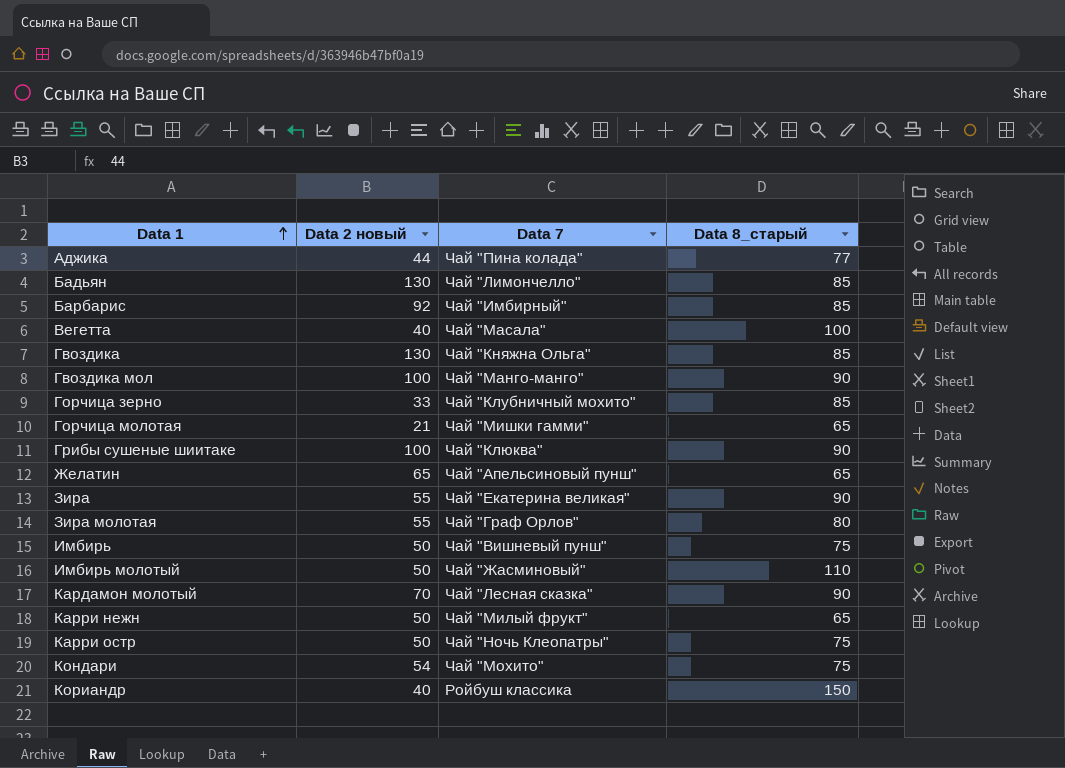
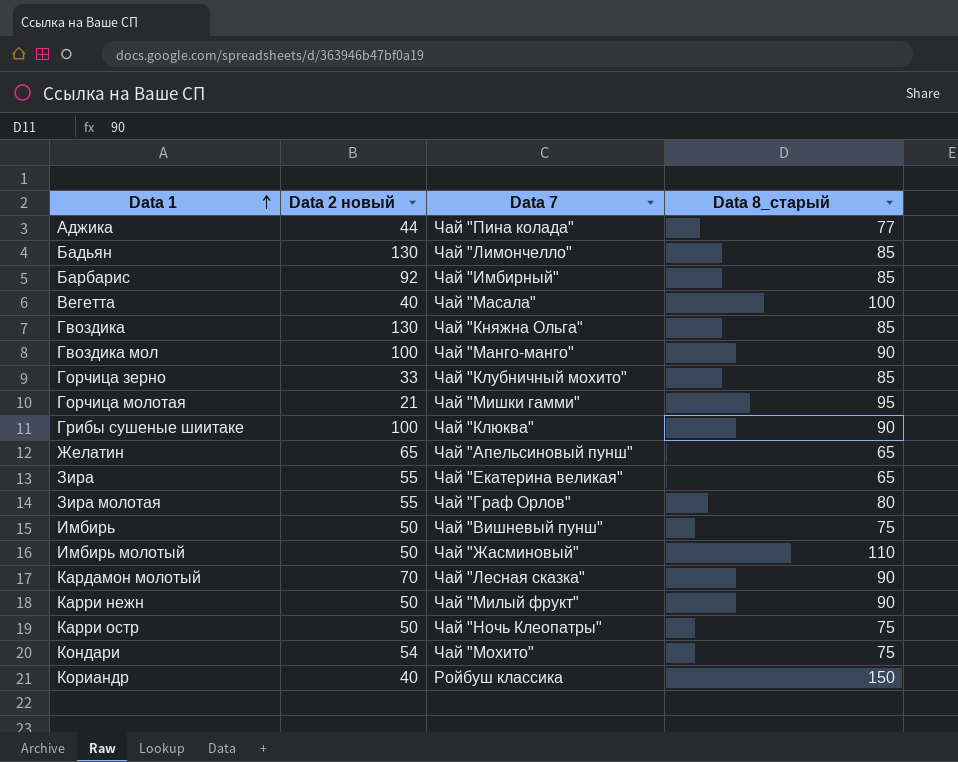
Горчица молотая | Data 8_старый: 65 -> 95
Зира | Data 8_старый: 90 -> 65
Карри нежн | Data 8_старый: 65 -> 90

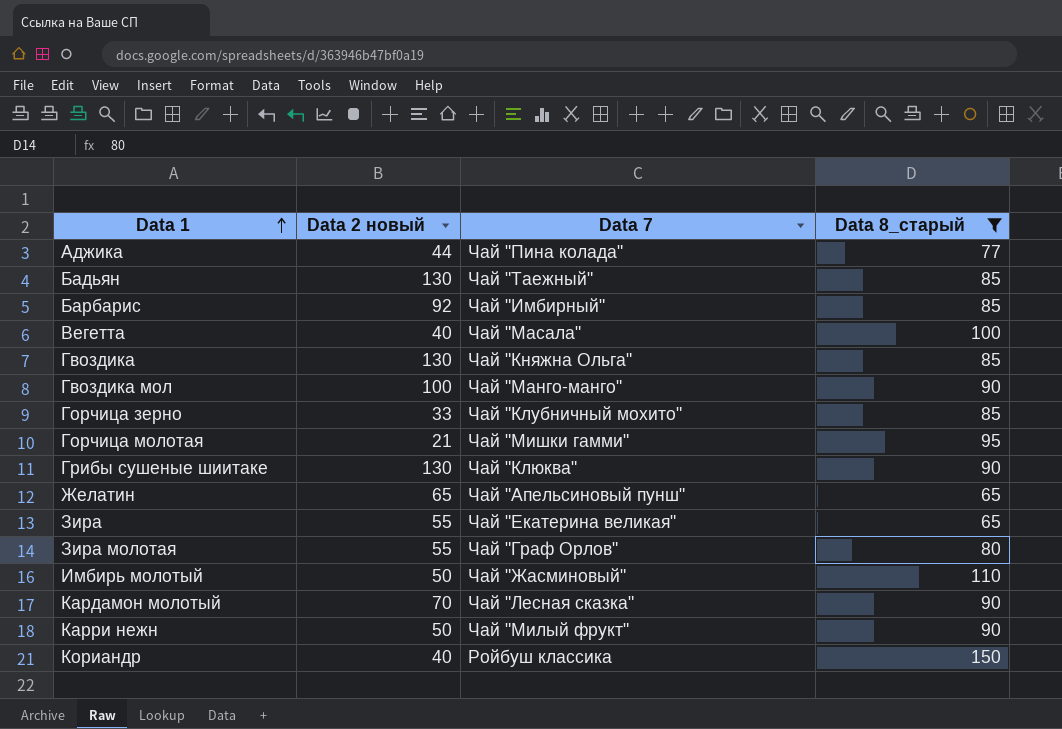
filter: none -> Data 8_старый != 75
Бадьян | Data 7: Чай "Лимончелло" -> Чай "Таежный"
Грибы сушеные шиитаке | Data 2 новый: 100 -> 130

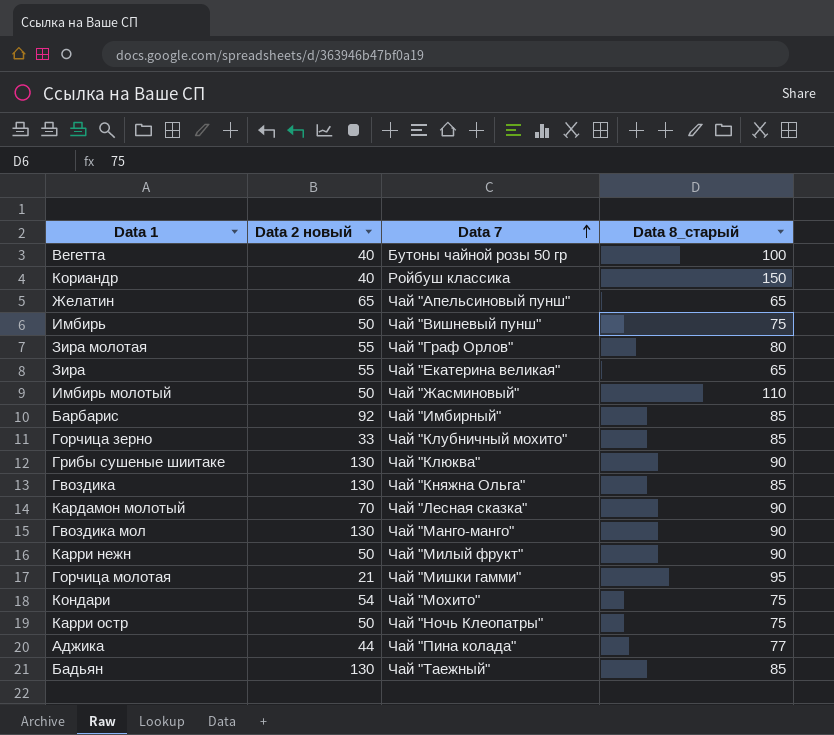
filter: Data 8_старый != 75 -> none
row order: Data 1 ascending -> Data 7 ascending
Вегетта | Data 7: Чай "Масала" -> Бутоны чайной розы 50 гр
Гвоздика мол | Data 2 новый: 100 -> 130

